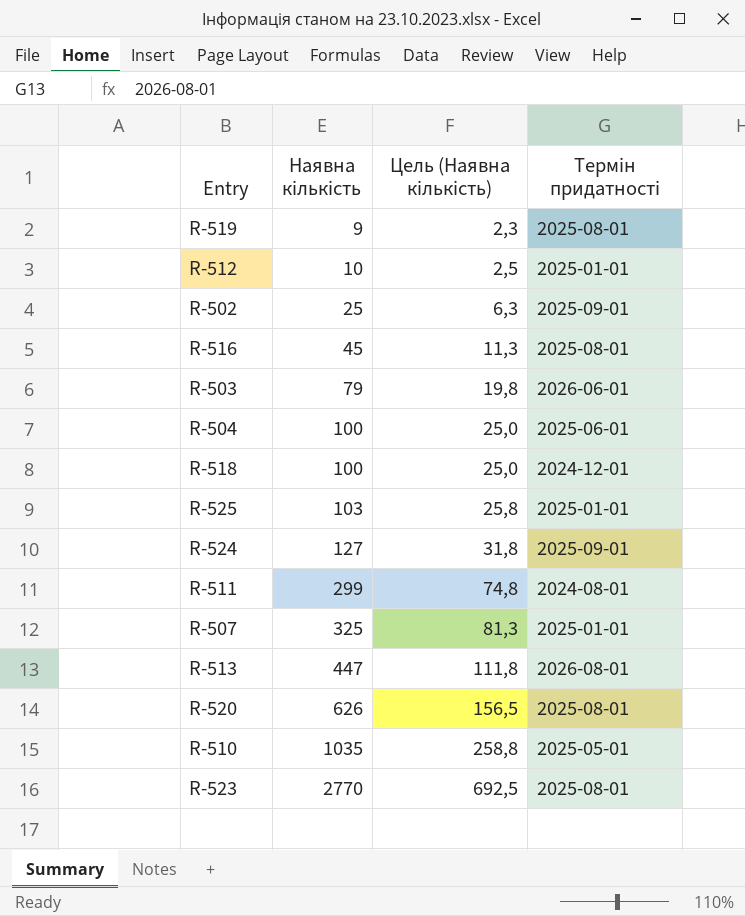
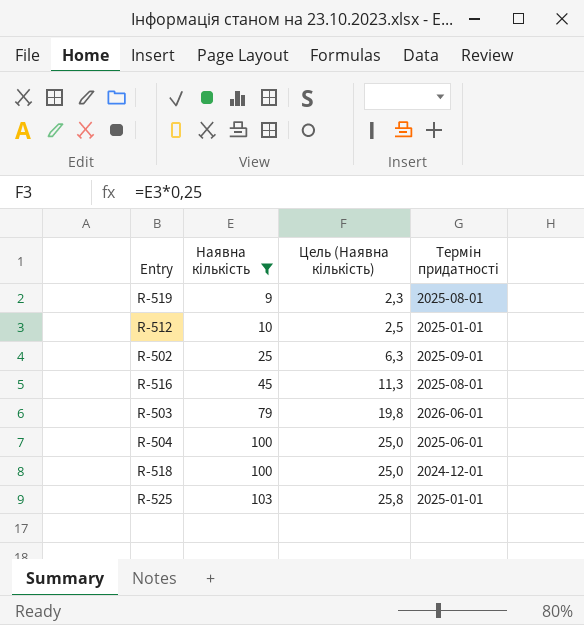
filter: none -> Наявна кількість <= 103

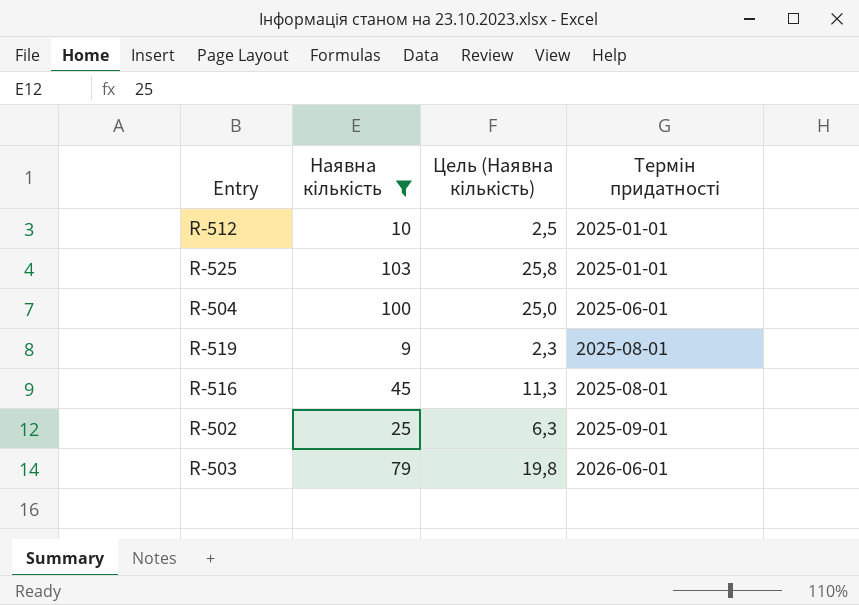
row order: Наявна кількість ascending -> Термін придатності ascending
row R-518: 100 | 25,0 | 2024-12-01 -> none

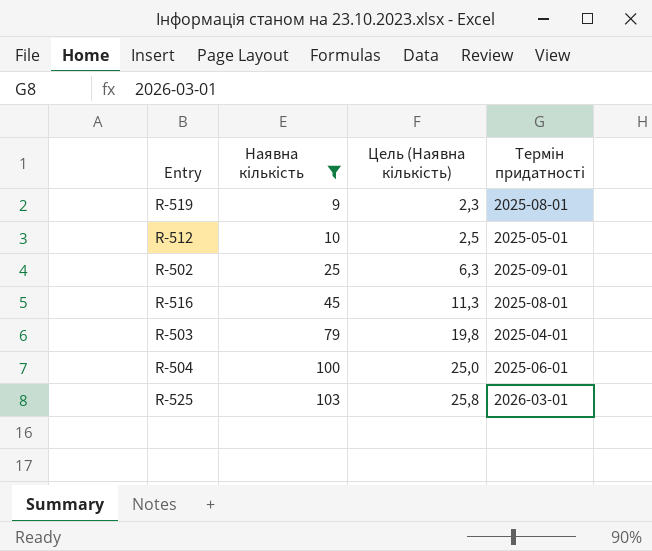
row order: Термін придатності ascending -> Наявна кількість ascending
R-512 | Термін придатності: 2025-01-01 -> 2025-05-01
R-503 | Термін придатності: 2026-06-01 -> 2025-04-01
R-525 | Термін придатності: 2025-01-01 -> 2026-03-01

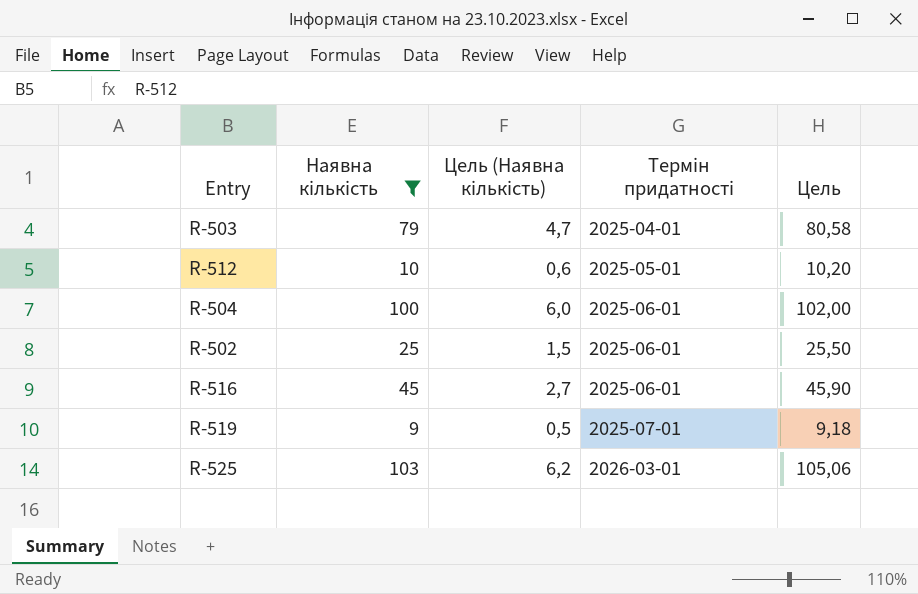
row order: Наявна кількість ascending -> Термін придатності ascending
column Цель (Наявна кількість) | formula: [Наявна кількість] * 0,25 -> [Наявна кількість] * 0,06
column Цель | formula: none -> [Наявна кількість] * 1,02
R-502 | Термін придатності: 2025-09-01 -> 2025-06-01
R-516 | Термін придатності: 2025-08-01 -> 2025-06-01
R-519 | Термін придатності: 2025-08-01 -> 2025-07-01

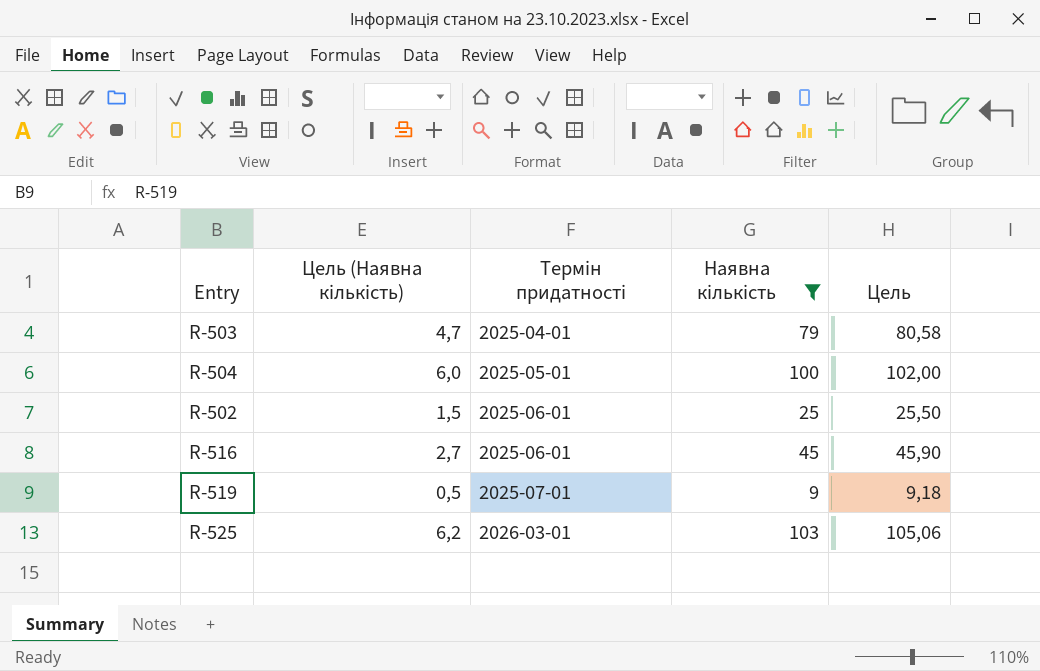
column Наявна кількість | position: 2 -> 4
row R-512: 10 | 0,6 | 2025-05-01 | 10,20 -> none
R-504 | Термін придатності: 2025-06-01 -> 2025-05-01

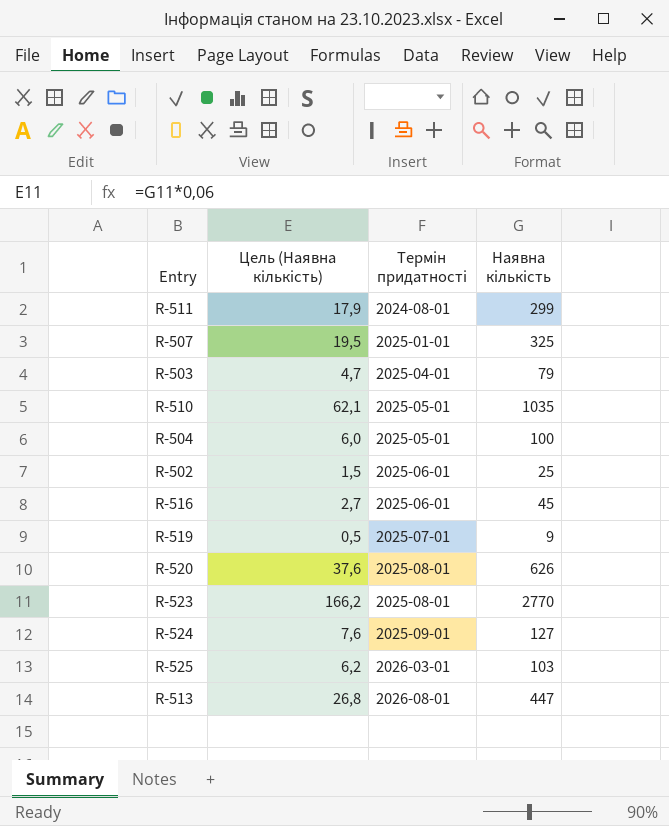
filter: Наявна кількість <= 103 -> none
column Цель | formula: [Наявна кількість] * 1,02 -> none

